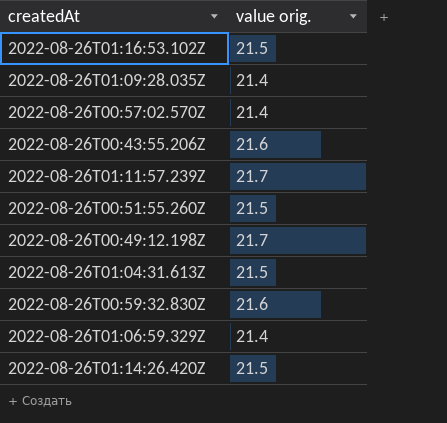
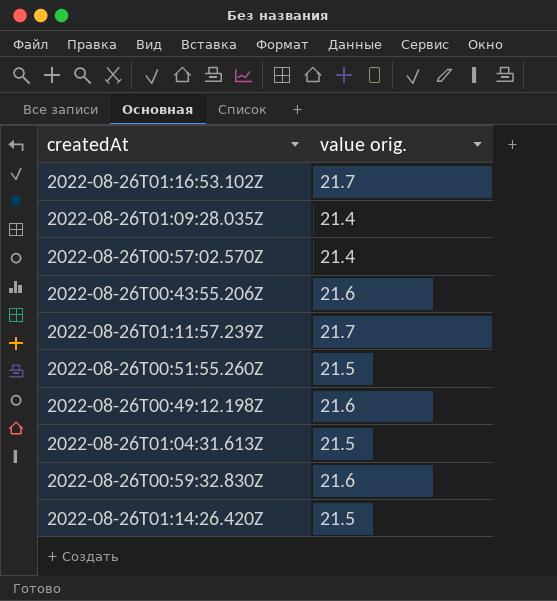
row 2022-08-26T01:06:59.329Z: 21.4 -> none
2022-08-26T01:16:53.102Z | value orig.: 21.5 -> 21.7
2022-08-26T00:49:12.198Z | value orig.: 21.7 -> 21.6

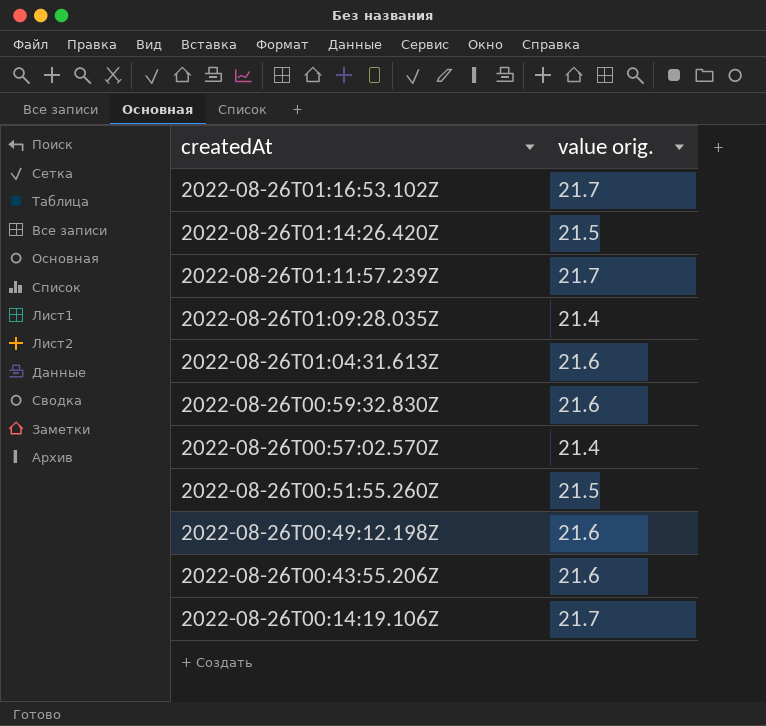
row order: none -> createdAt descending
2022-08-26T01:04:31.613Z | value orig.: 21.5 -> 21.6
row 2022-08-26T00:14:19.106Z: none -> 21.7

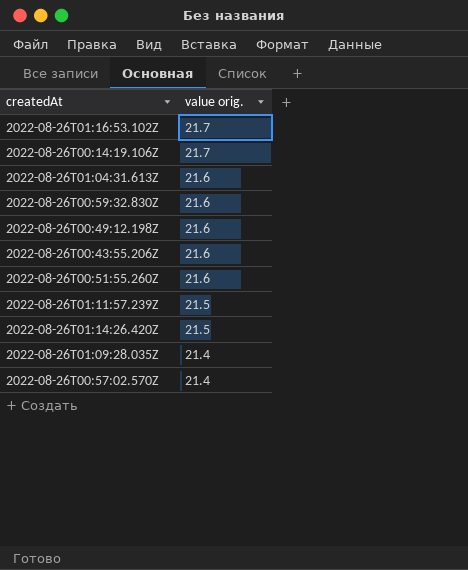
row order: createdAt descending -> value orig. descending
2022-08-26T00:51:55.260Z | value orig.: 21.5 -> 21.6
2022-08-26T01:11:57.239Z | value orig.: 21.7 -> 21.5

